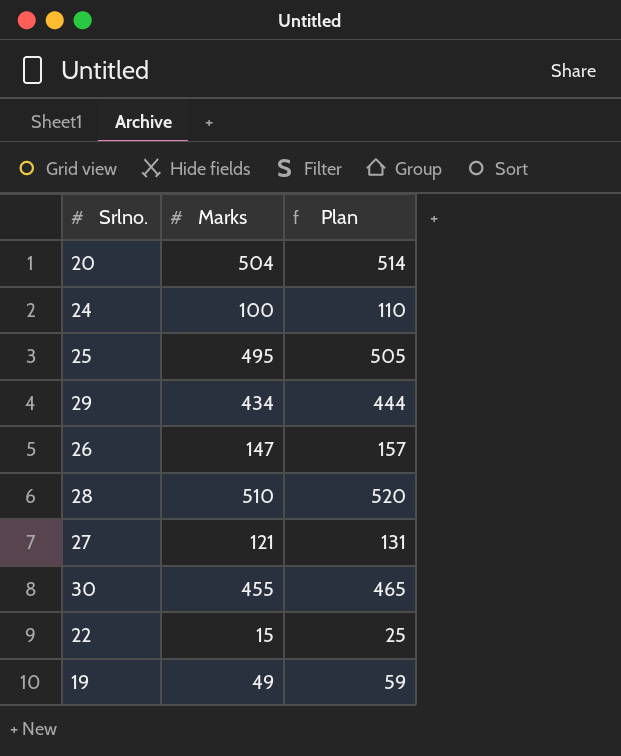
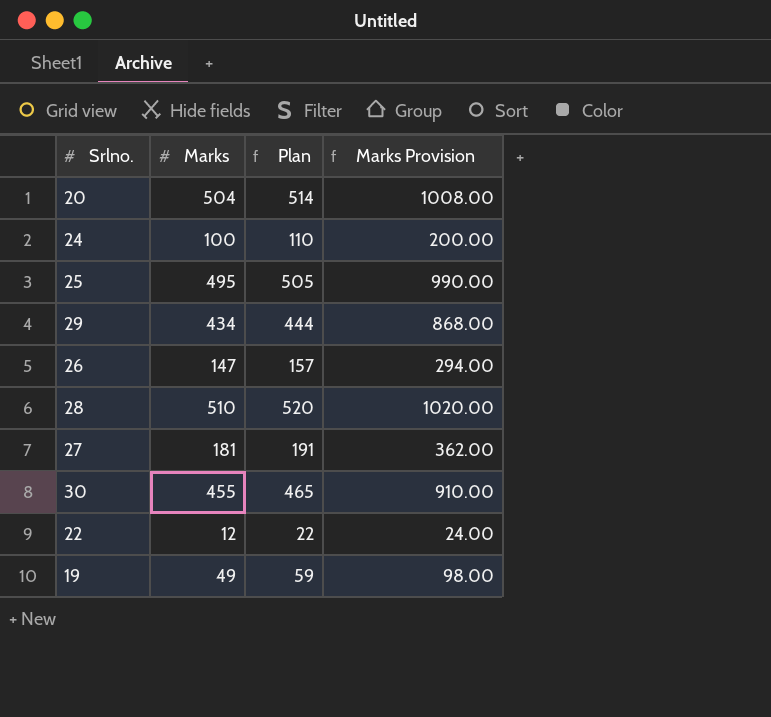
column Marks Provision | formula: none -> [Marks] * 2
27 | Marks: 121 -> 181
27 | Plan: 131 -> 191
22 | Marks: 15 -> 12
22 | Plan: 25 -> 22

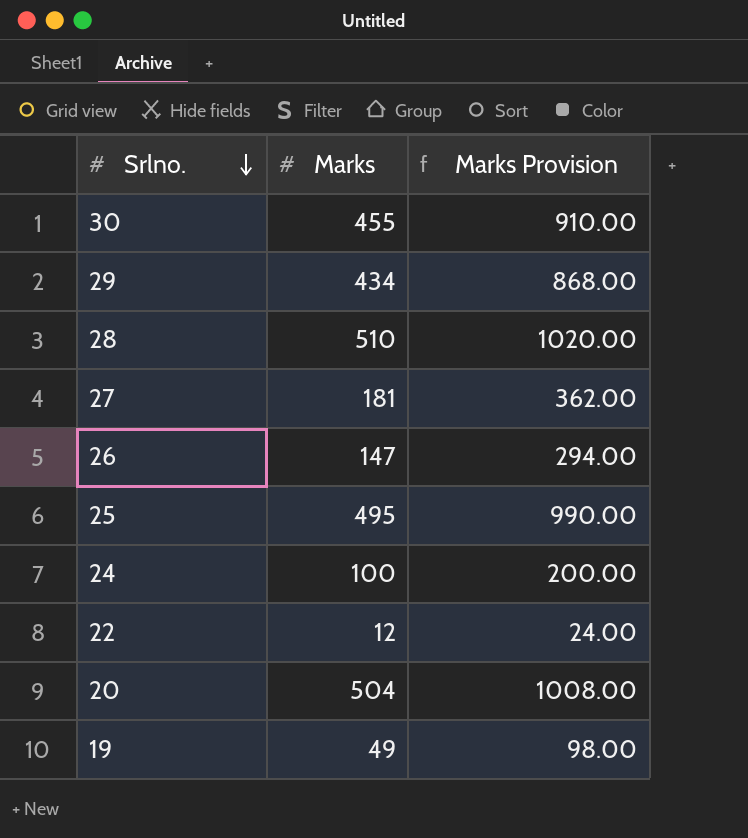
row order: none -> Srlno. descending
column Plan | formula: [Marks] + 10 -> none

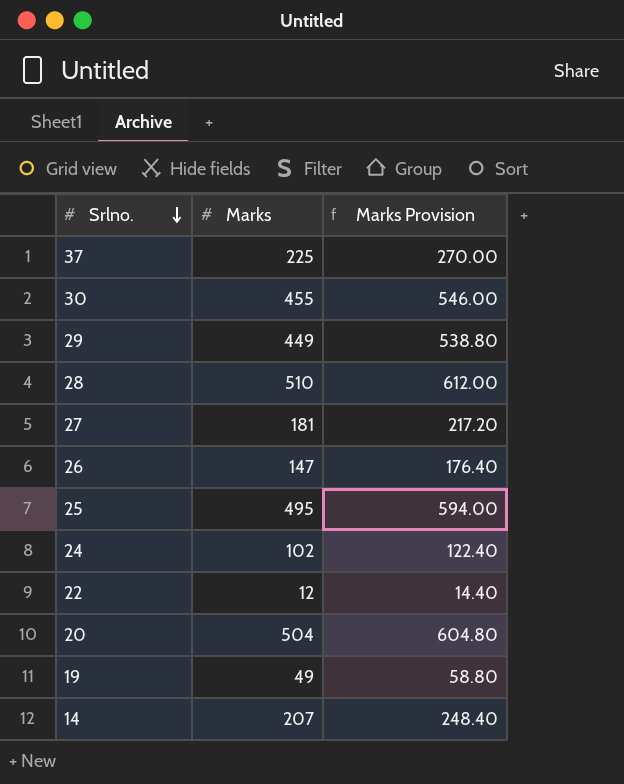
column Marks Provision | formula: [Marks] * 2 -> [Marks] * 1.2
row 37: none -> 225 | 270.00
29 | Marks: 434 -> 449
24 | Marks: 100 -> 102
row 14: none -> 207 | 248.40

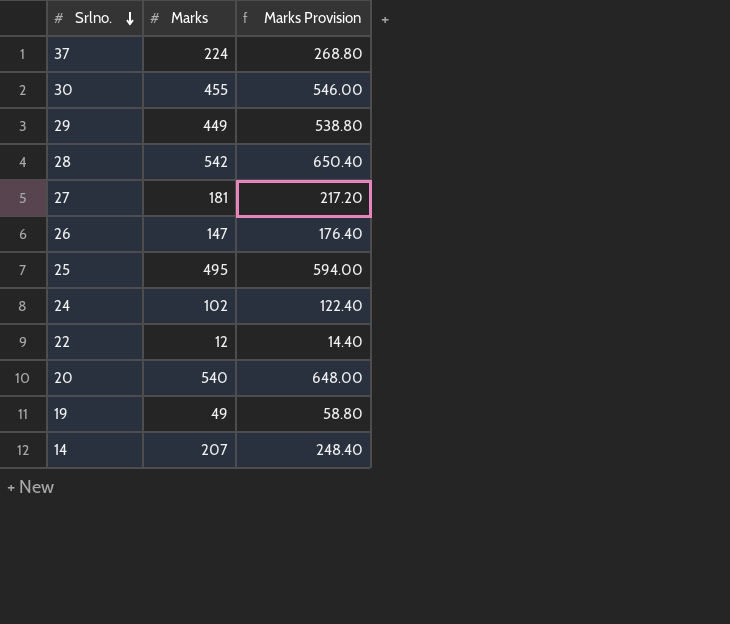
37 | Marks: 225 -> 224
37 | Marks Provision: 270.00 -> 268.80
28 | Marks: 510 -> 542
28 | Marks Provision: 612.00 -> 650.40
20 | Marks: 504 -> 540
20 | Marks Provision: 604.80 -> 648.00

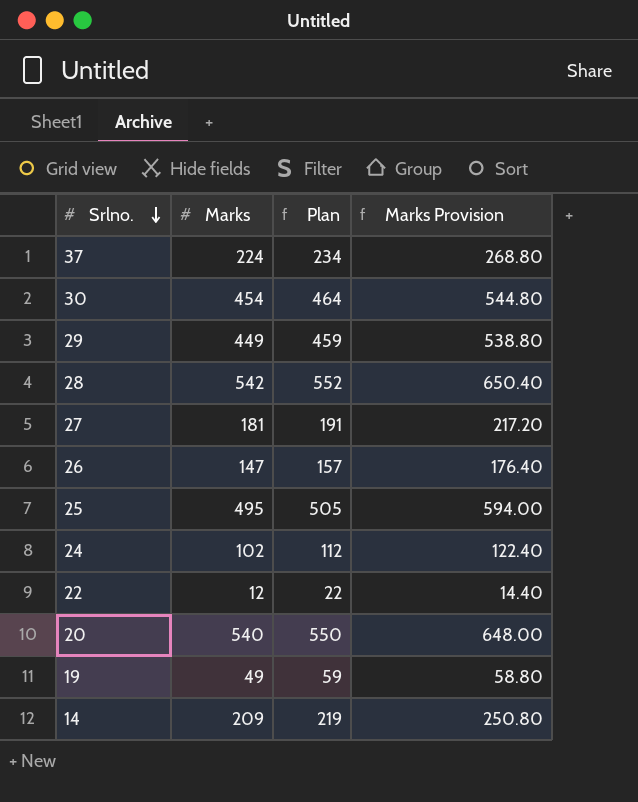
column Plan | formula: none -> [Marks] + 10
30 | Marks: 455 -> 454
30 | Marks Provision: 546.00 -> 544.80
14 | Marks: 207 -> 209
14 | Marks Provision: 248.40 -> 250.80

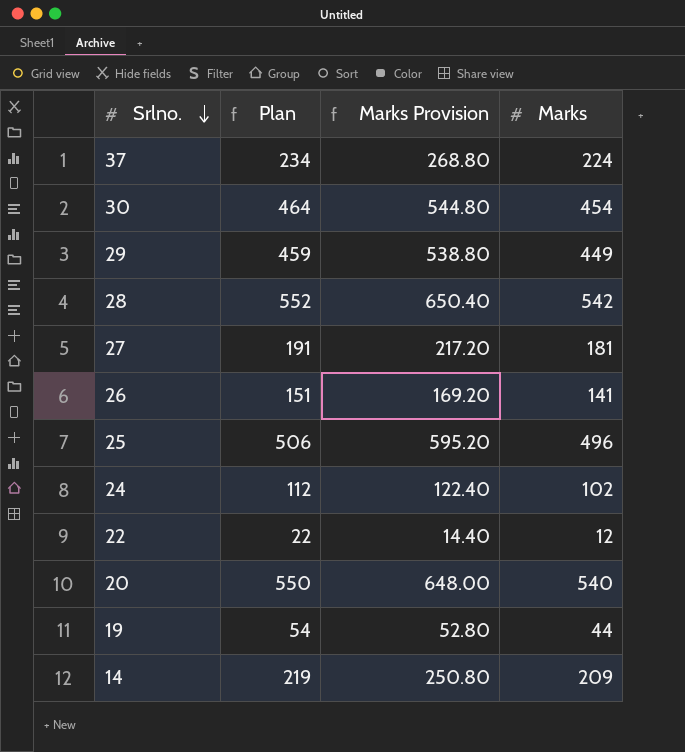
column Marks | position: 2 -> 4
26 | Plan: 157 -> 151
26 | Marks Provision: 176.40 -> 169.20
26 | Marks: 147 -> 141
25 | Plan: 505 -> 506
25 | Marks Provision: 594.00 -> 595.20
25 | Marks: 495 -> 496
19 | Plan: 59 -> 54
19 | Marks Provision: 58.80 -> 52.80
19 | Marks: 49 -> 44

